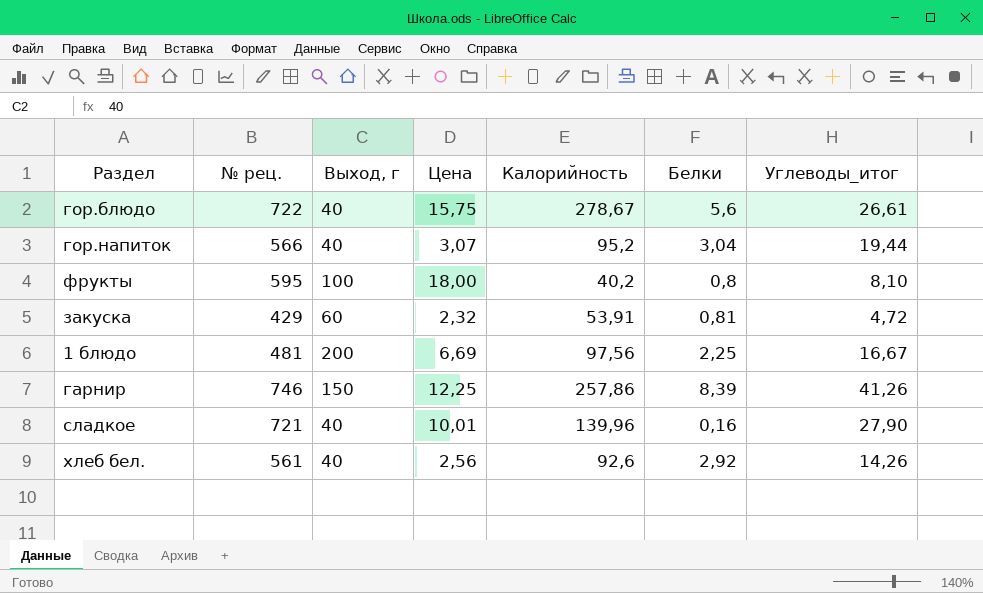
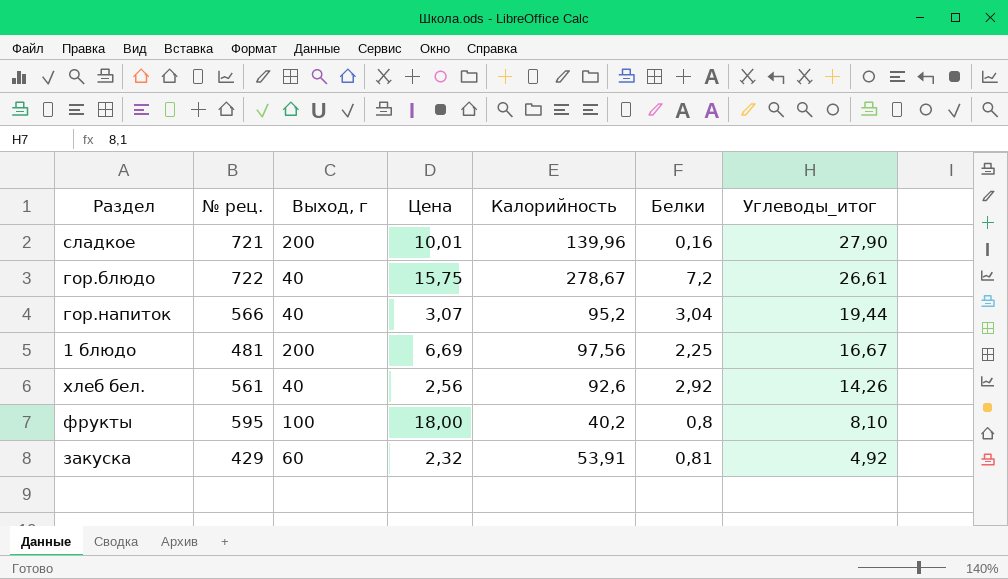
row order: none -> Углеводы_итог descending
row гарнир: 746 | 150 | 12,25 | 257,86 | 8,39 | 41,26 -> none
сладкое | Выход, г: 40 -> 200
гор.блюдо | Белки: 5,6 -> 7,2
закуска | Углеводы_итог: 4,72 -> 4,92

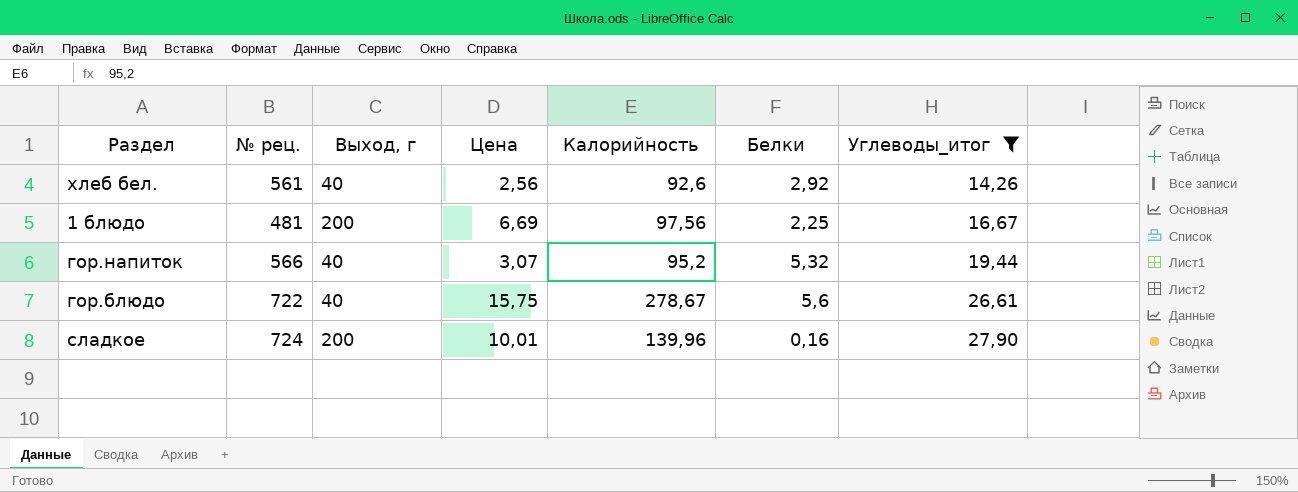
filter: none -> Углеводы_итог >= 14,26
row order: Углеводы_итог descending -> Углеводы_итог ascending
гор.напиток | Белки: 3,04 -> 5,32
гор.блюдо | Белки: 7,2 -> 5,6
сладкое | № рец.: 721 -> 724

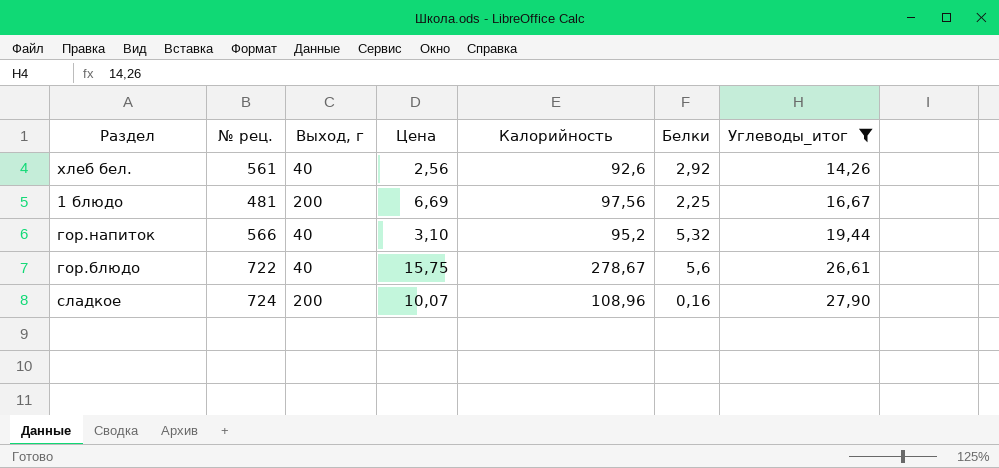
гор.напиток | Цена: 3,07 -> 3,10
сладкое | Цена: 10,01 -> 10,07
сладкое | Калорийность: 139,96 -> 108,96

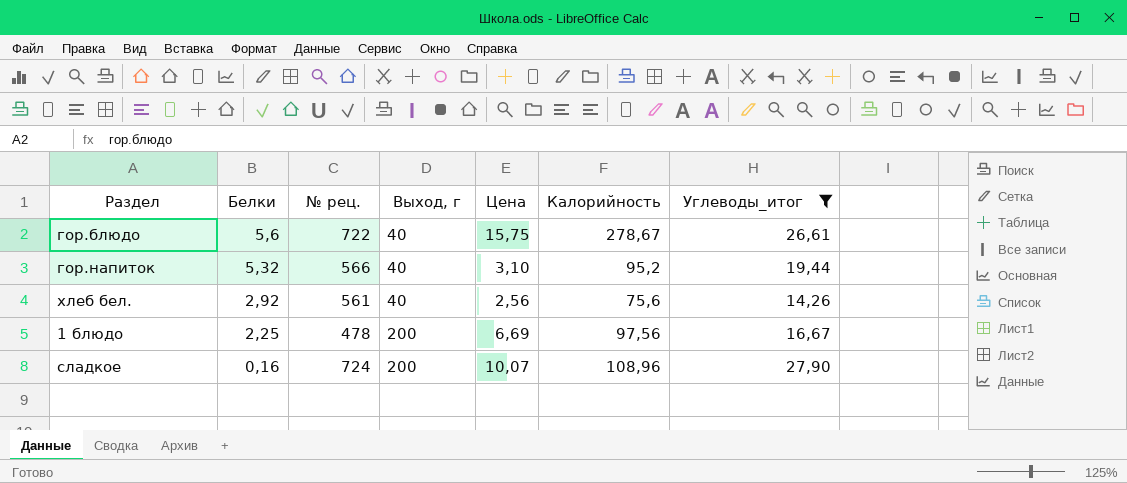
row order: Углеводы_итог ascending -> Белки descending
column Белки | position: 6 -> 2
хлеб бел. | Калорийность: 92,6 -> 75,6
1 блюдо | № рец.: 481 -> 478

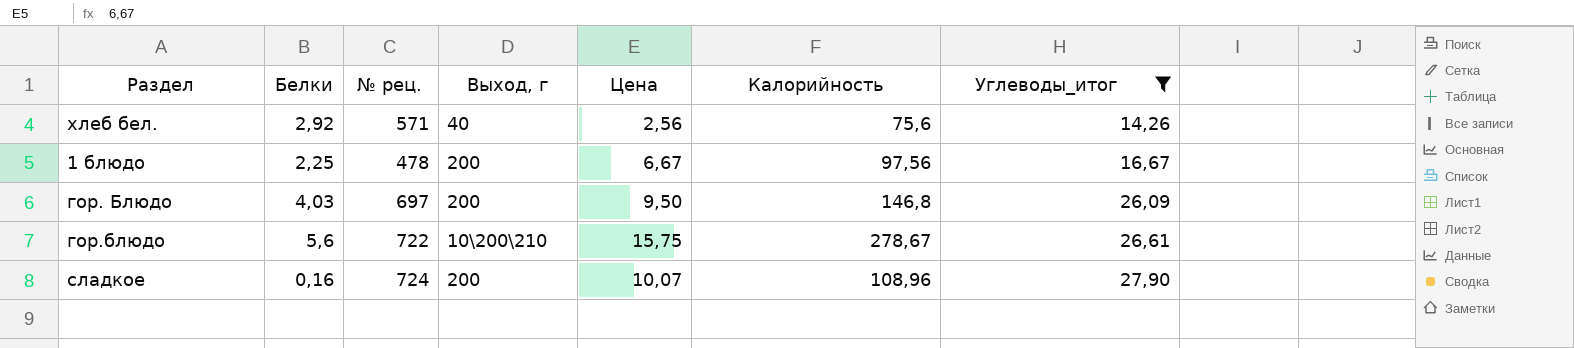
row order: Белки descending -> Углеводы_итог ascending
row гор.напиток: 5,32 | 566 | 40 | 3,10 | 95,2 | 19,44 -> none
хлеб бел. | № рец.: 561 -> 571
1 блюдо | Цена: 6,69 -> 6,67
row гор. Блюдо: none -> 4,03 | 697 | 200 | 9,50 | 146,8 | 26,09
гор.блюдо | Выход, г: 40 -> 10\200\210

